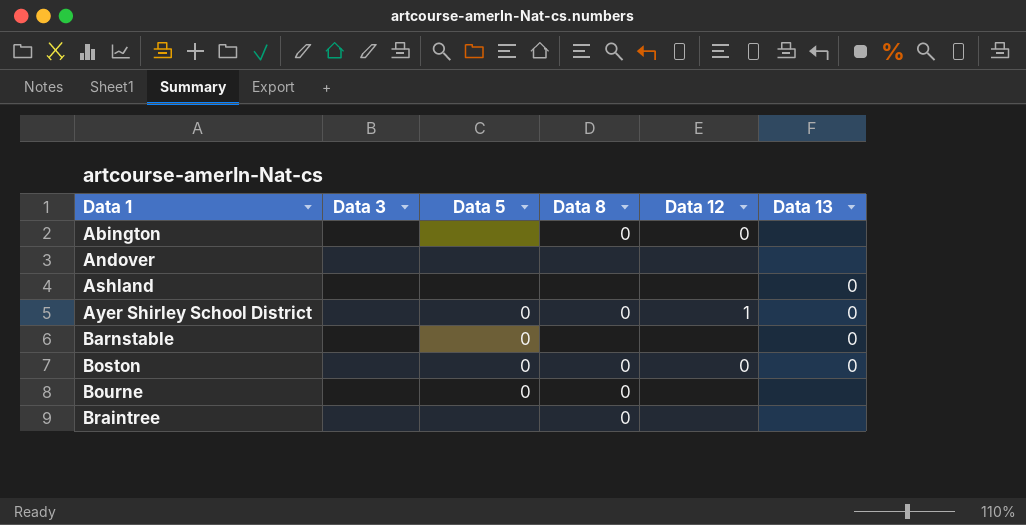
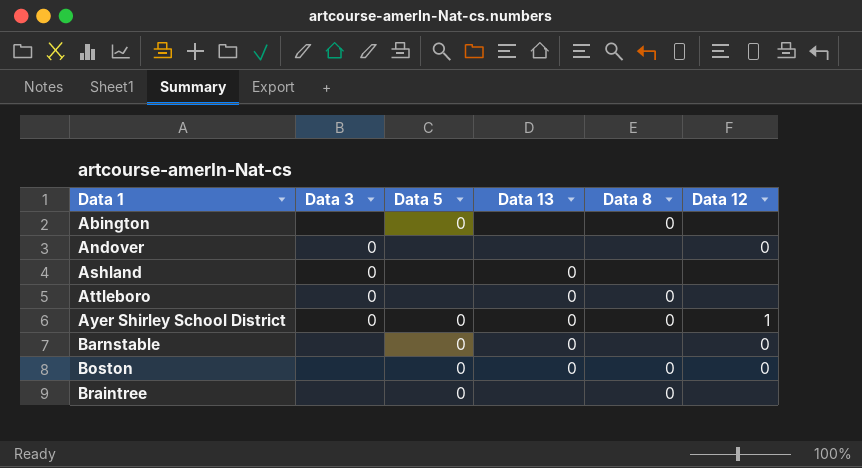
column Data 13 | position: 6 -> 4
row Bourne: none | 0 | 0 | none | none -> none
Abington | Data 5: none -> 0
Abington | Data 12: 0 -> none
Andover | Data 3: none -> 0
Andover | Data 12: none -> 0
Ashland | Data 3: none -> 0
row Attleboro: none -> 0 | none | 0 | 0 | none
Ayer Shirley School District | Data 3: none -> 0
Barnstable | Data 12: none -> 0
Braintree | Data 5: none -> 0

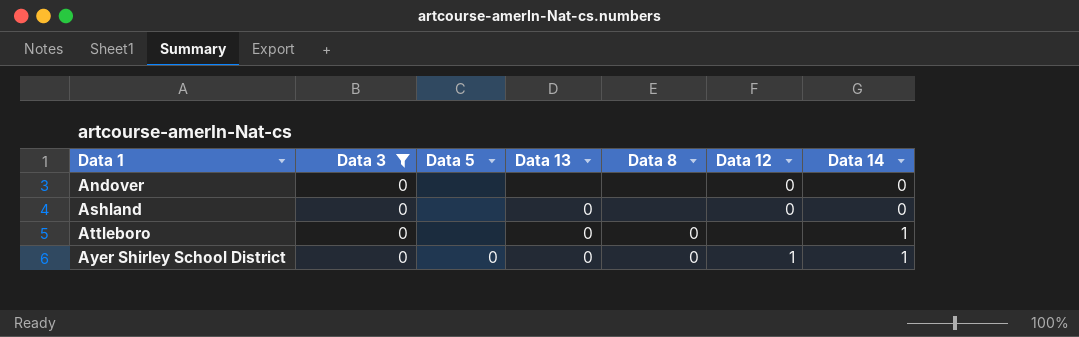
filter: none -> Data 3 = 0
column Data 14 | position: none -> 7
Ashland | Data 12: none -> 0

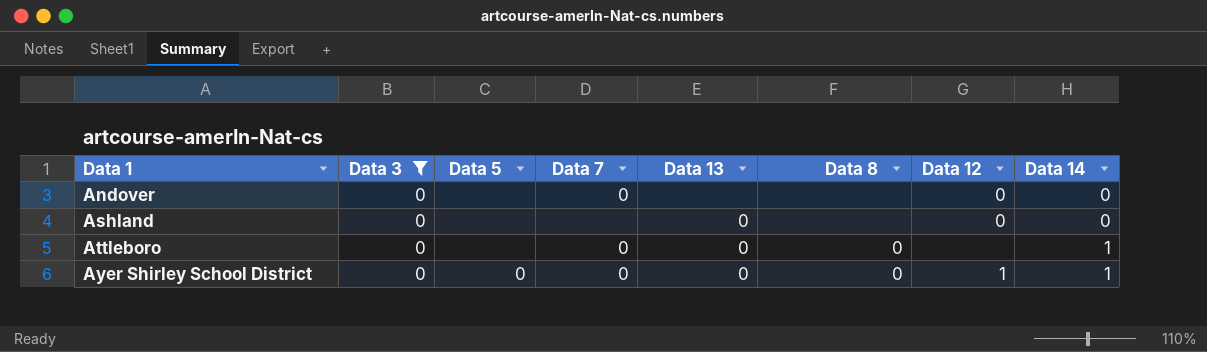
column Data 7 | position: none -> 4

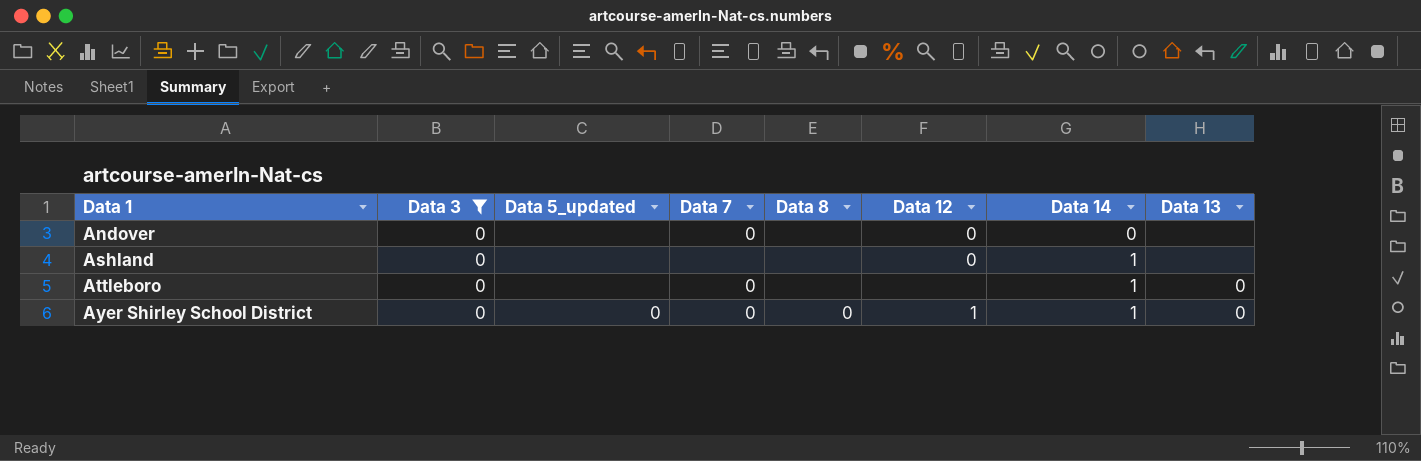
column name: Data 5 -> Data 5_updated
column Data 13 | position: 5 -> 8
Ashland | Data 14: 0 -> 1
Ashland | Data 13: 0 -> none
Attleboro | Data 8: 0 -> none

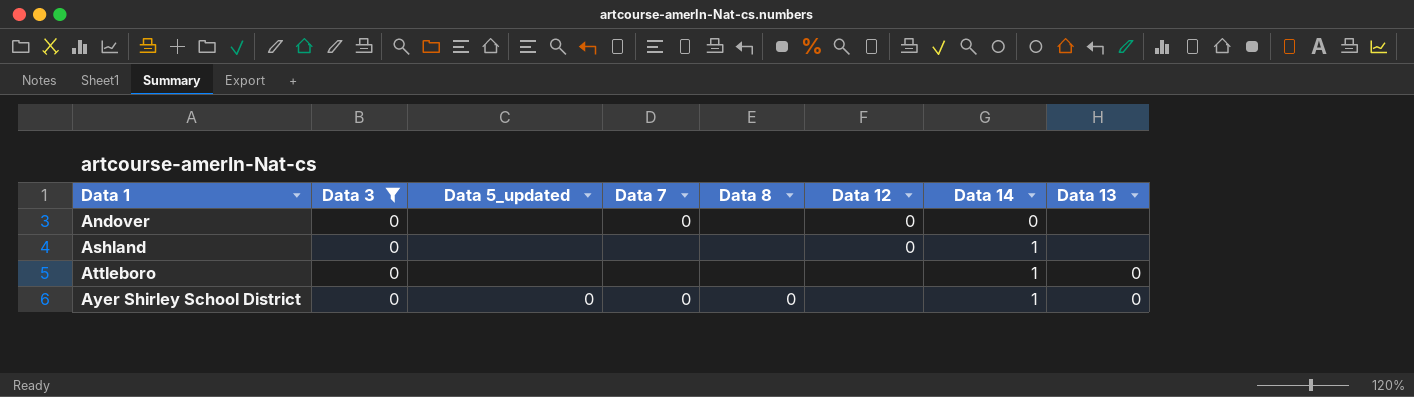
Attleboro | Data 7: 0 -> none
Ayer Shirley School District | Data 12: 1 -> none

